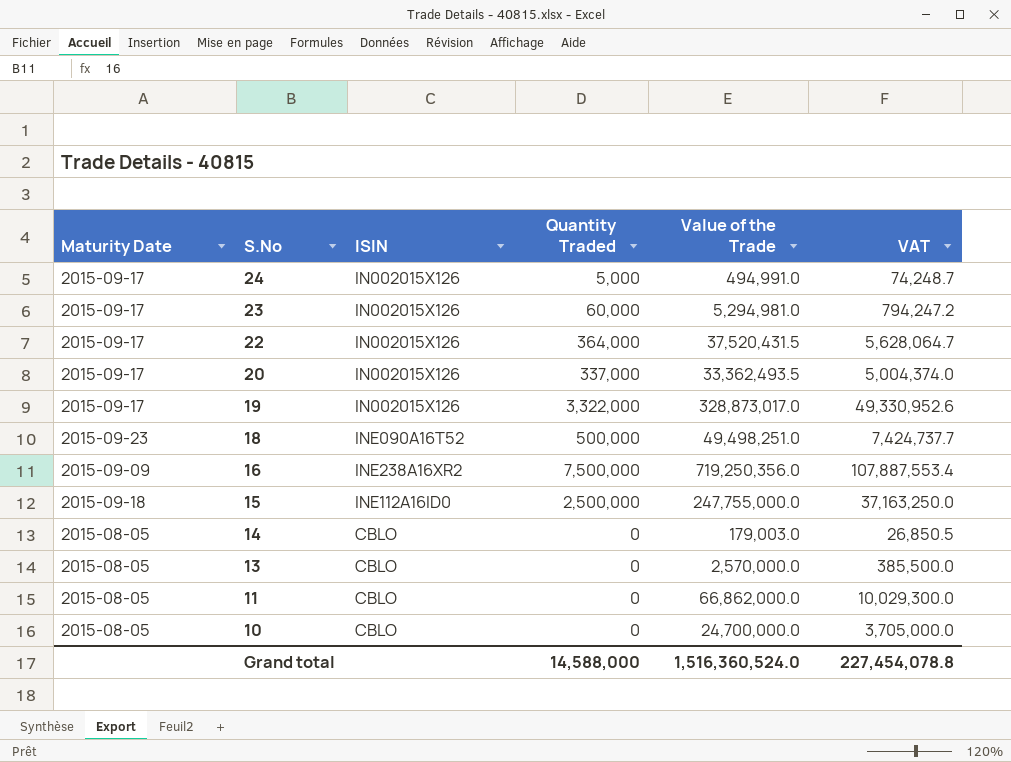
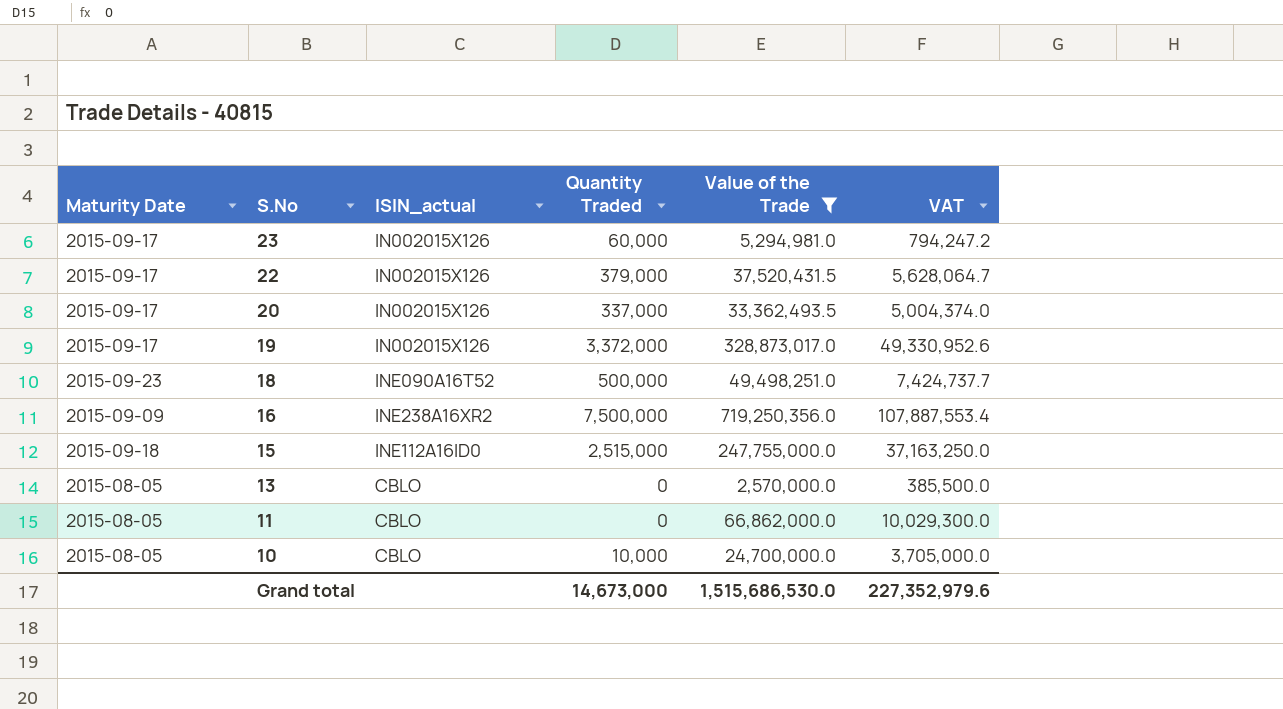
filter: none -> Value of the Trade >= 2,570,000.0
column name: ISIN -> ISIN_actual
22 | Quantity Traded: 364,000 -> 379,000
19 | Quantity Traded: 3,322,000 -> 3,372,000
15 | Quantity Traded: 2,500,000 -> 2,515,000
10 | Quantity Traded: 0 -> 10,000
Grand total | Quantity Traded: 14,588,000 -> 14,673,000
Grand total | Value of the Trade: 1,516,360,524.0 -> 1,515,686,530.0
Grand total | VAT: 227,454,078.8 -> 227,352,979.6

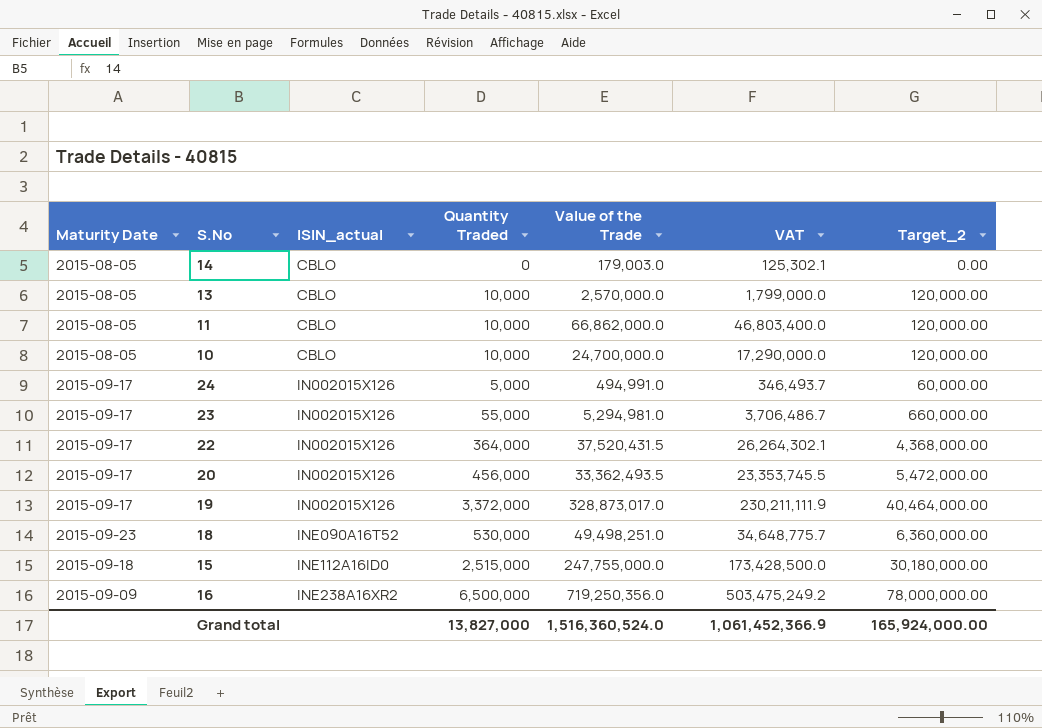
filter: Value of the Trade >= 2,570,000.0 -> none
row order: S.No descending -> ISIN_actual ascending
column VAT | formula: [Value of the Trade] * 0.15 -> [Value of the Trade] * 0.7
column Target_2 | formula: none -> [Quantity Traded] * 12
13 | Quantity Traded: 0 -> 10,000
11 | Quantity Traded: 0 -> 10,000
23 | Quantity Traded: 60,000 -> 55,000
22 | Quantity Traded: 379,000 -> 364,000
20 | Quantity Traded: 337,000 -> 456,000
18 | Quantity Traded: 500,000 -> 530,000
16 | Quantity Traded: 7,500,000 -> 6,500,000
Grand total | Quantity Traded: 14,673,000 -> 13,827,000
Grand total | Value of the Trade: 1,515,686,530.0 -> 1,516,360,524.0
Grand total | VAT: 227,352,979.6 -> 1,061,452,366.9

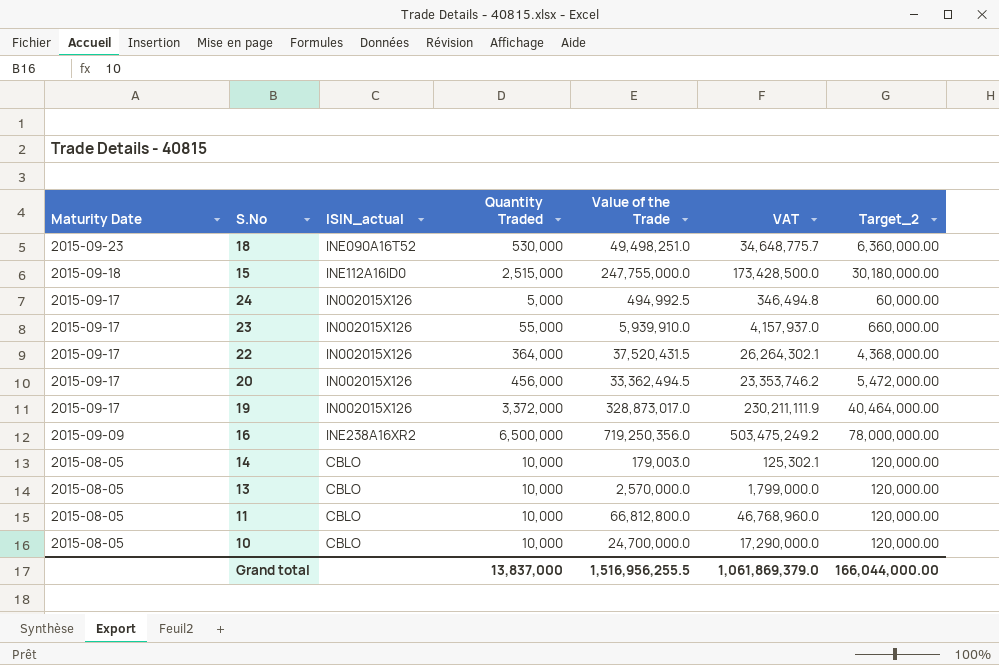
row order: ISIN_actual ascending -> Maturity Date descending
24 | Value of the Trade: 494,991.0 -> 494,992.5
24 | VAT: 346,493.7 -> 346,494.8
23 | Value of the Trade: 5,294,981.0 -> 5,939,910.0
23 | VAT: 3,706,486.7 -> 4,157,937.0
20 | Value of the Trade: 33,362,493.5 -> 33,362,494.5
20 | VAT: 23,353,745.5 -> 23,353,746.2
14 | Quantity Traded: 0 -> 10,000
14 | Target_2: 0.00 -> 120,000.00
11 | Value of the Trade: 66,862,000.0 -> 66,812,800.0
11 | VAT: 46,803,400.0 -> 46,768,960.0
Grand total | Quantity Traded: 13,827,000 -> 13,837,000
Grand total | Value of the Trade: 1,516,360,524.0 -> 1,516,956,255.5
Grand total | VAT: 1,061,452,366.9 -> 1,061,869,379.0
Grand total | Target_2: 165,924,000.00 -> 166,044,000.00

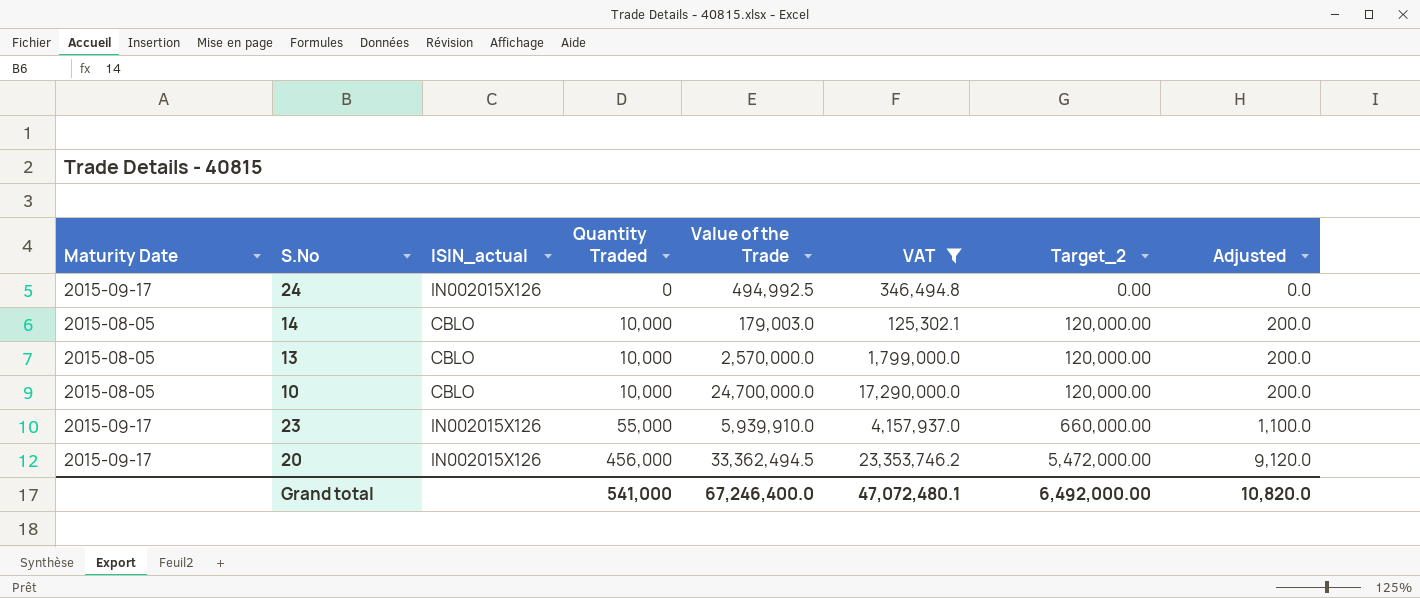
filter: none -> VAT <= 23,353,746.2
row order: Maturity Date descending -> Quantity Traded ascending
column Adjusted | formula: none -> [Quantity Traded] * 0.02
24 | Quantity Traded: 5,000 -> 0
24 | Target_2: 60,000.00 -> 0.00
Grand total | Quantity Traded: 13,837,000 -> 541,000
Grand total | Value of the Trade: 1,516,956,255.5 -> 67,246,400.0
Grand total | VAT: 1,061,869,379.0 -> 47,072,480.1
Grand total | Target_2: 166,044,000.00 -> 6,492,000.00

